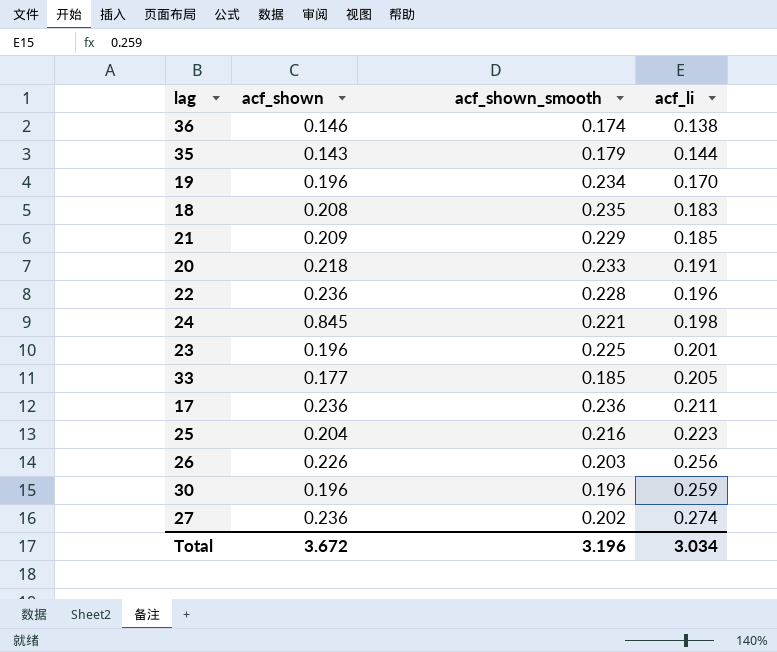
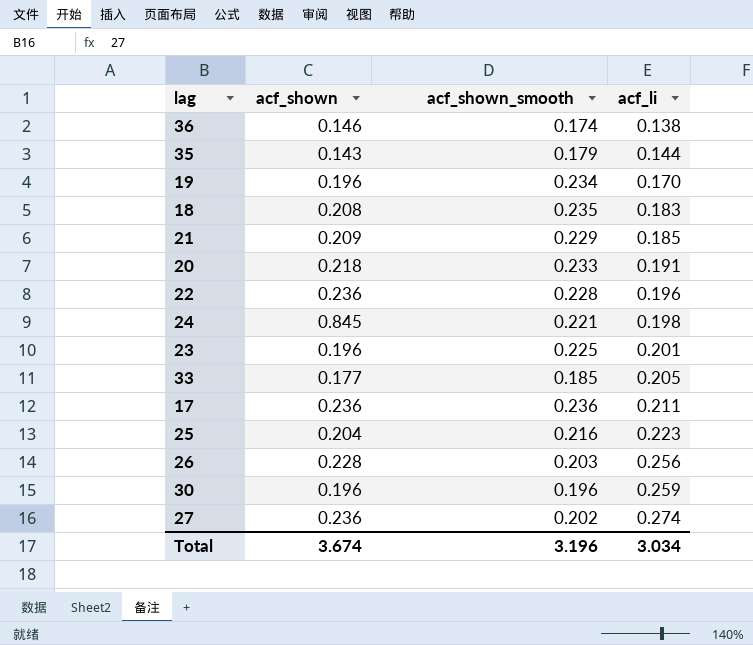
26 | acf_shown: 0.226 -> 0.228
Total | acf_shown: 3.672 -> 3.674

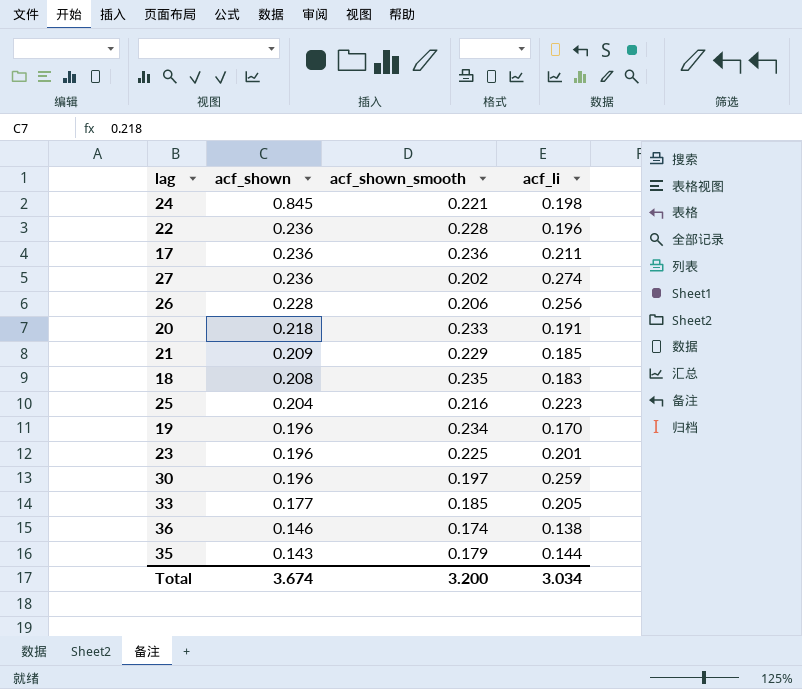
row order: acf_li ascending -> acf_shown descending
26 | acf_shown_smooth: 0.203 -> 0.206
30 | acf_shown_smooth: 0.196 -> 0.197
Total | acf_shown_smooth: 3.196 -> 3.200

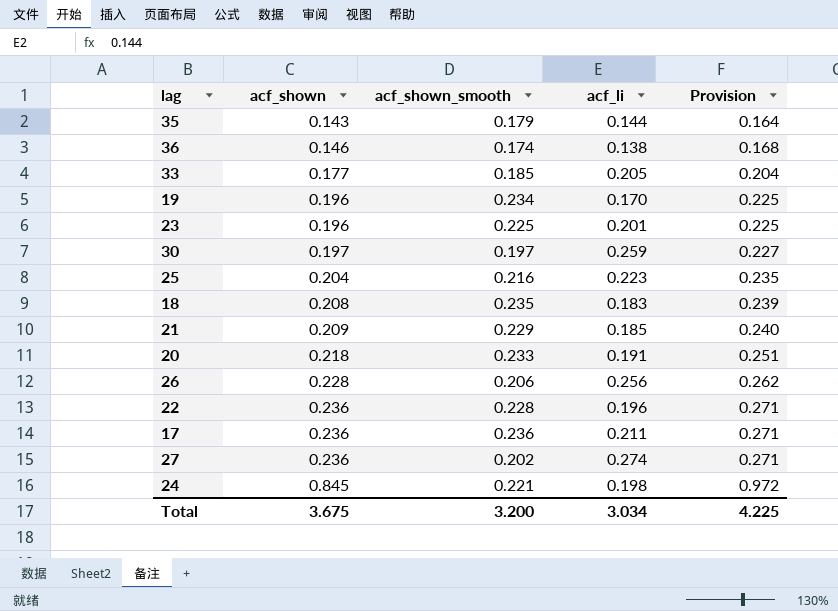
row order: acf_shown descending -> acf_shown ascending
column Provision | formula: none -> [acf_shown] * 1.15
30 | acf_shown: 0.196 -> 0.197
Total | acf_shown: 3.674 -> 3.675

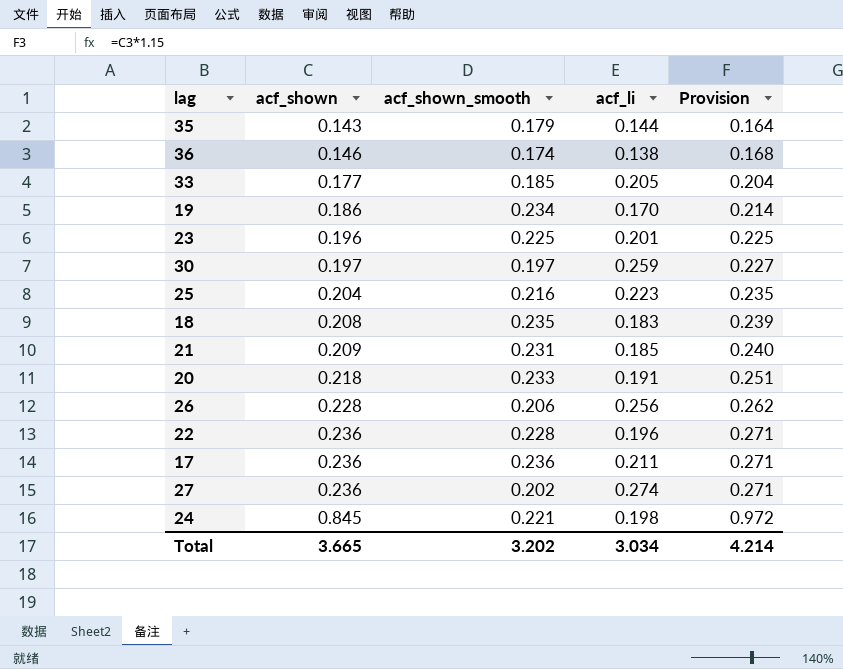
19 | acf_shown: 0.196 -> 0.186
19 | Provision: 0.225 -> 0.214
21 | acf_shown_smooth: 0.229 -> 0.231
Total | acf_shown: 3.675 -> 3.665
Total | acf_shown_smooth: 3.200 -> 3.202
Total | Provision: 4.225 -> 4.214

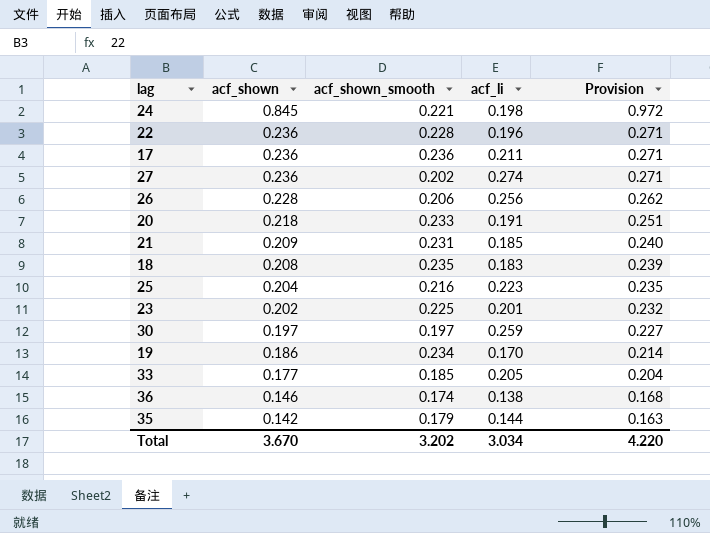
row order: acf_shown ascending -> acf_shown descending
23 | acf_shown: 0.196 -> 0.202
23 | Provision: 0.225 -> 0.232
35 | acf_shown: 0.143 -> 0.142
35 | Provision: 0.164 -> 0.163
Total | acf_shown: 3.665 -> 3.670
Total | Provision: 4.214 -> 4.220

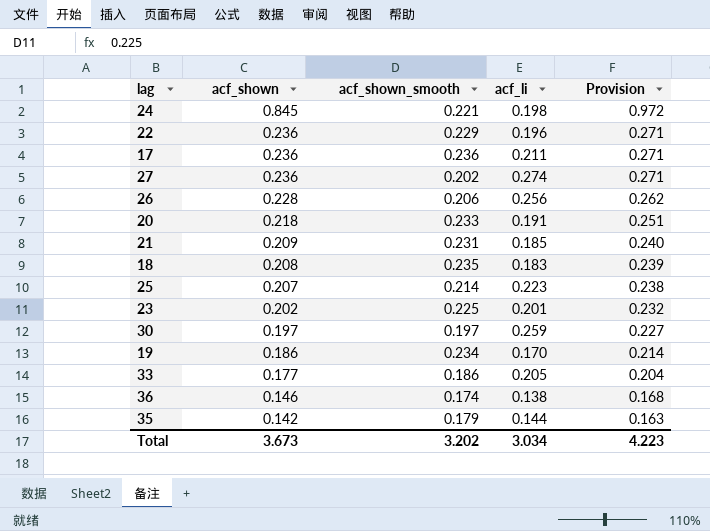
22 | acf_shown_smooth: 0.228 -> 0.229
25 | acf_shown: 0.204 -> 0.207
25 | acf_shown_smooth: 0.216 -> 0.214
25 | Provision: 0.235 -> 0.238
33 | acf_shown_smooth: 0.185 -> 0.186
Total | acf_shown: 3.670 -> 3.673
Total | Provision: 4.220 -> 4.223

